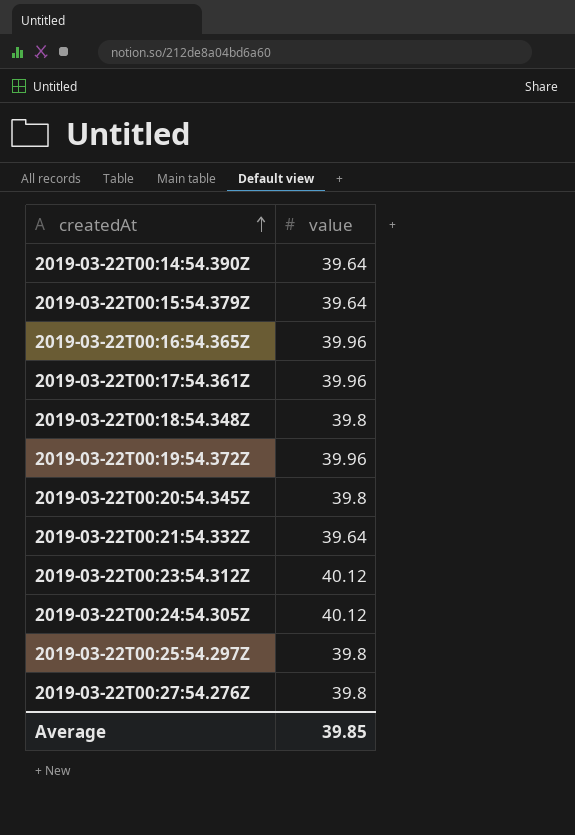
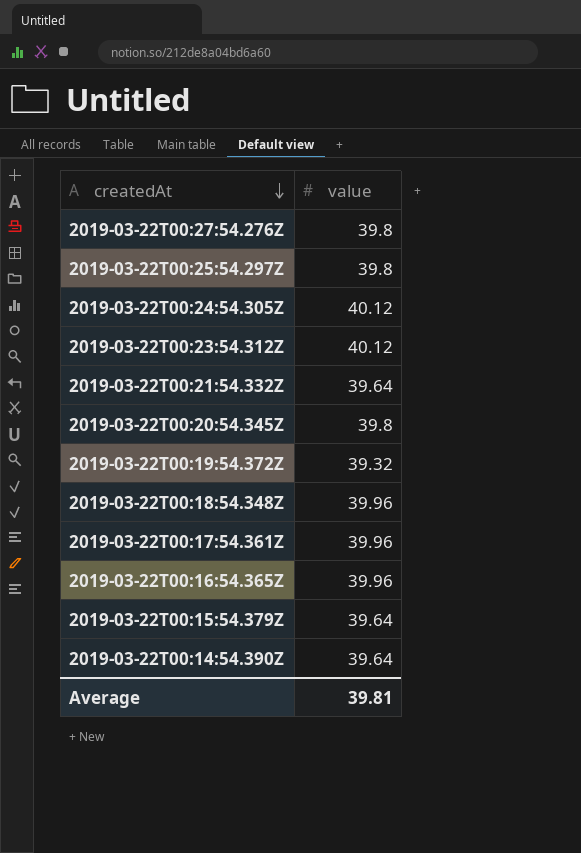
row order: createdAt ascending -> createdAt descending
2019-03-22T00:19:54.372Z | value: 39.96 -> 39.32
2019-03-22T00:18:54.348Z | value: 39.8 -> 39.96
Average | value: 39.85 -> 39.81

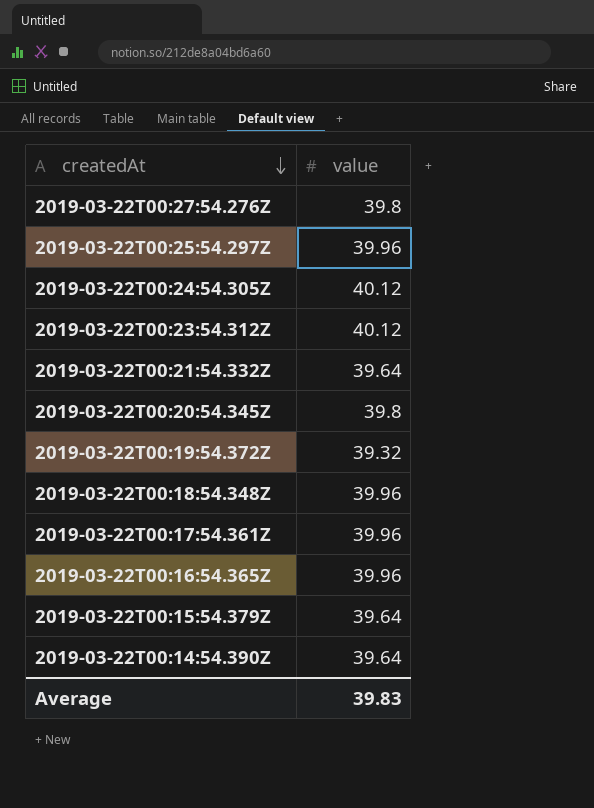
2019-03-22T00:25:54.297Z | value: 39.8 -> 39.96
Average | value: 39.81 -> 39.83

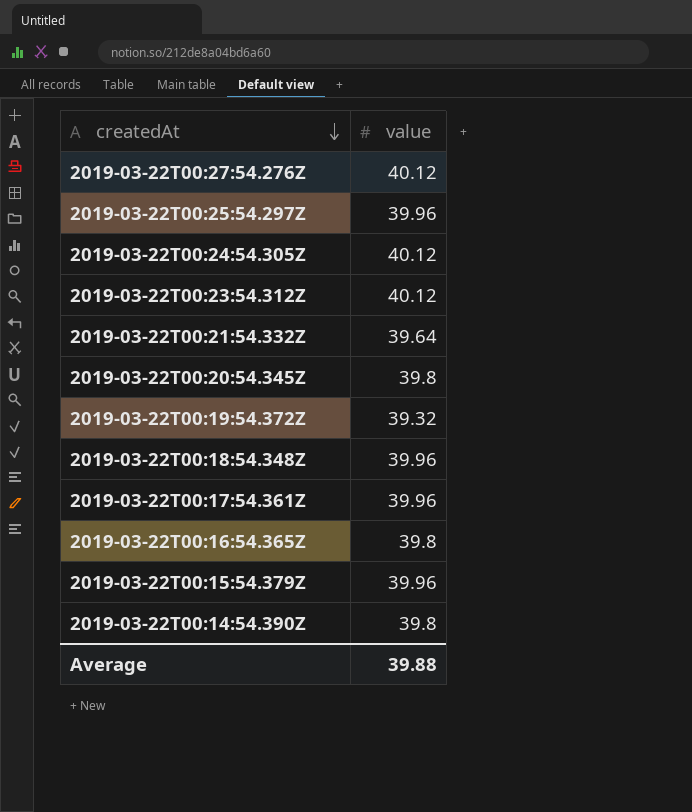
2019-03-22T00:27:54.276Z | value: 39.8 -> 40.12
2019-03-22T00:16:54.365Z | value: 39.96 -> 39.8
2019-03-22T00:15:54.379Z | value: 39.64 -> 39.96
2019-03-22T00:14:54.390Z | value: 39.64 -> 39.8
Average | value: 39.83 -> 39.88

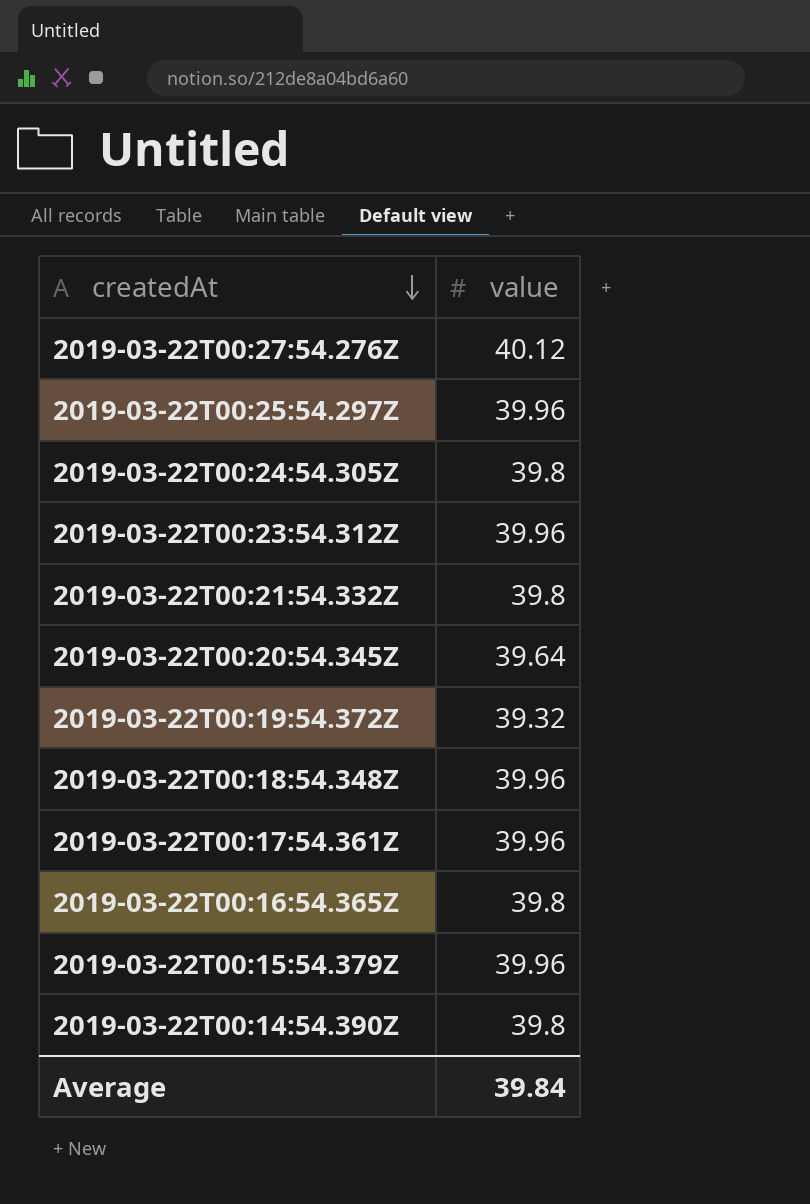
2019-03-22T00:24:54.305Z | value: 40.12 -> 39.8
2019-03-22T00:23:54.312Z | value: 40.12 -> 39.96
2019-03-22T00:21:54.332Z | value: 39.64 -> 39.8
2019-03-22T00:20:54.345Z | value: 39.8 -> 39.64
Average | value: 39.88 -> 39.84

